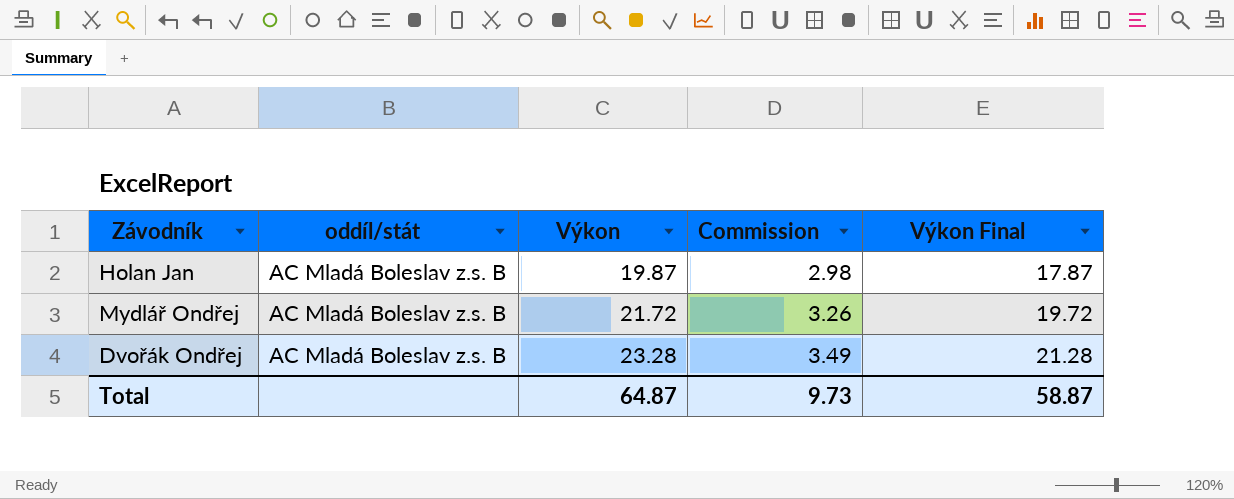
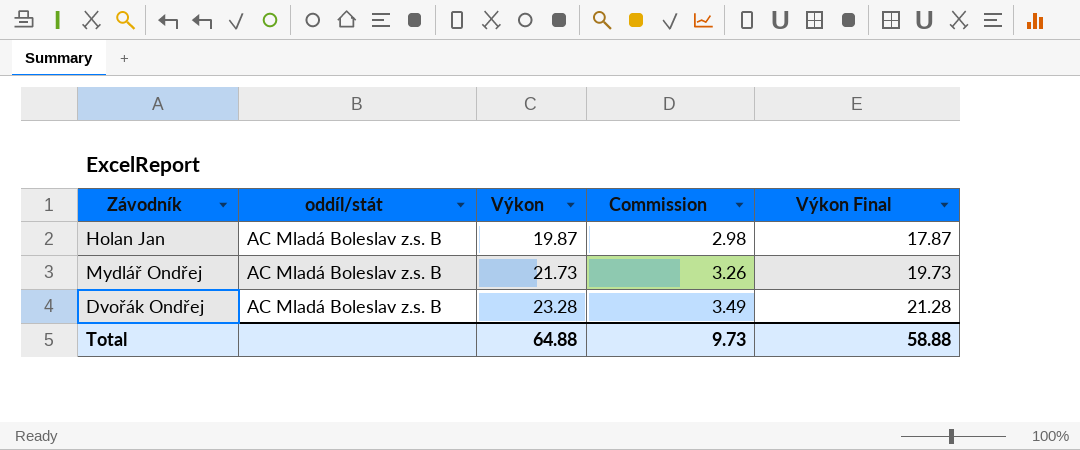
Mydlář Ondřej | Výkon: 21.72 -> 21.73
Mydlář Ondřej | Výkon Final: 19.72 -> 19.73
Total | Výkon: 64.87 -> 64.88
Total | Výkon Final: 58.87 -> 58.88

